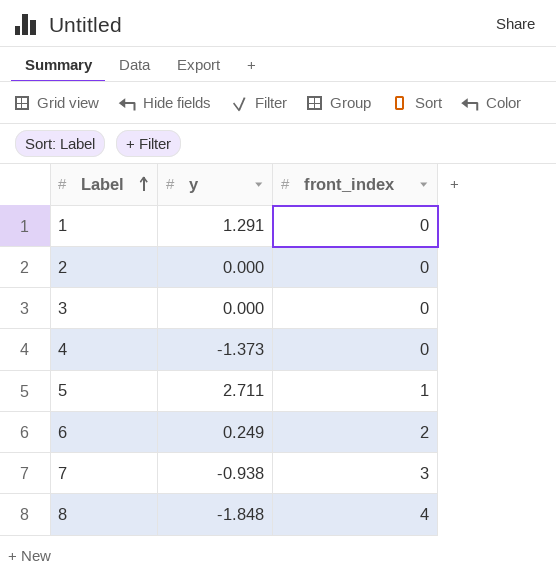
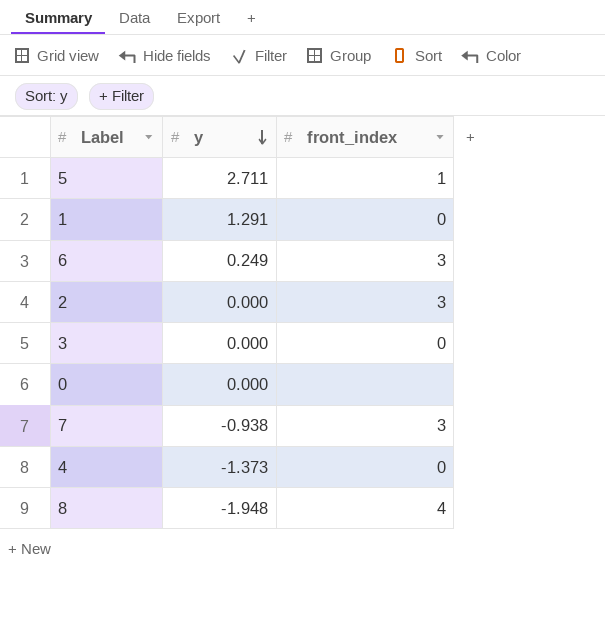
row order: Label ascending -> y descending
6 | front_index: 2 -> 3
2 | front_index: 0 -> 3
row 0: none -> 0.000 | none
8 | y: -1.848 -> -1.948

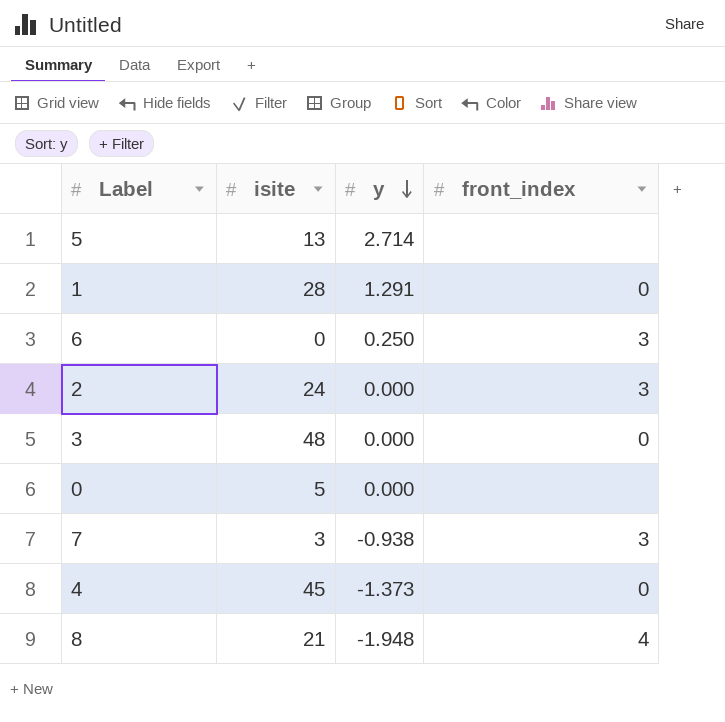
column isite | position: none -> 2
5 | y: 2.711 -> 2.714
5 | front_index: 1 -> none
6 | y: 0.249 -> 0.250

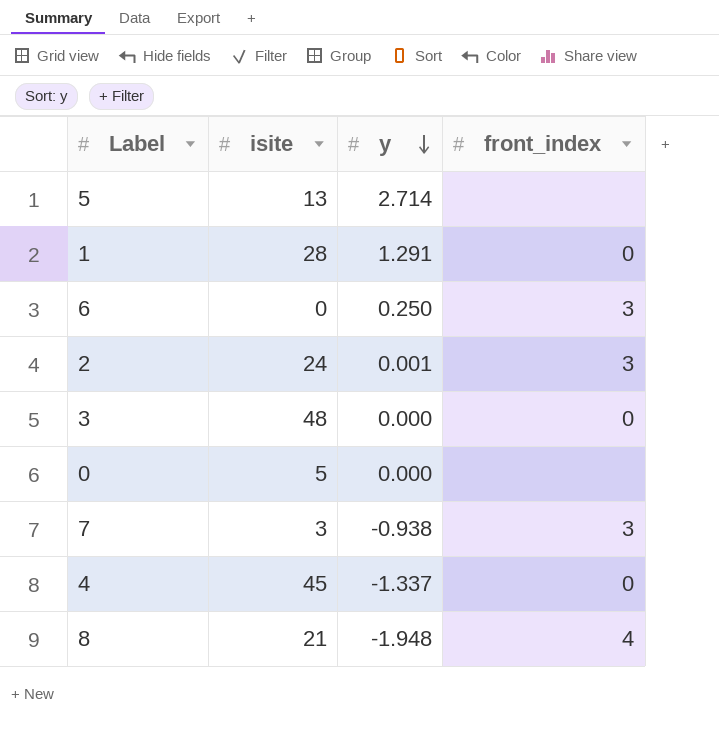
2 | y: 0.000 -> 0.001
4 | y: -1.373 -> -1.337

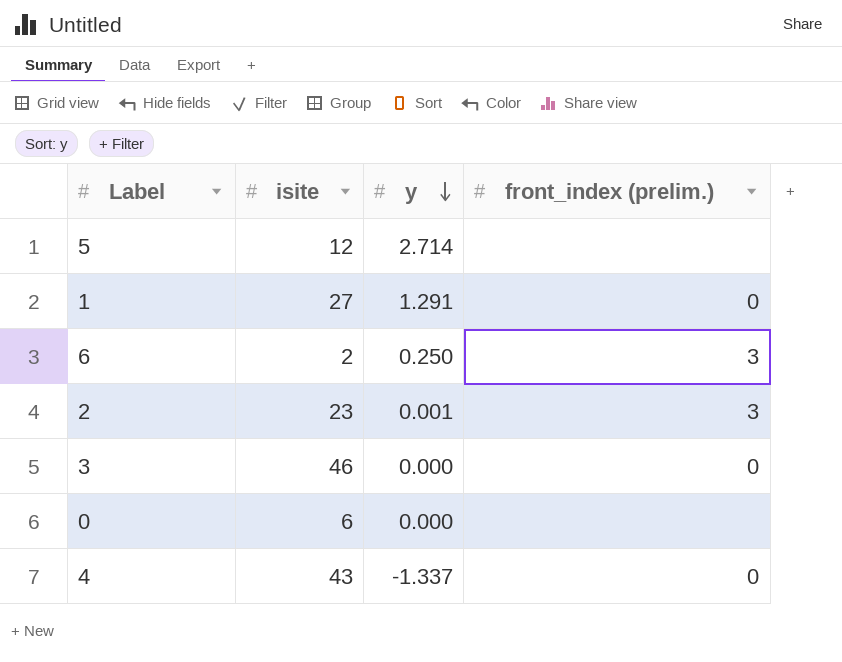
column name: front_index -> front_index (prelim.)
row 7: 3 | -0.938 | 3 -> none
row 8: 21 | -1.948 | 4 -> none
5 | isite: 13 -> 12
1 | isite: 28 -> 27
6 | isite: 0 -> 2
2 | isite: 24 -> 23
3 | isite: 48 -> 46
0 | isite: 5 -> 6
4 | isite: 45 -> 43

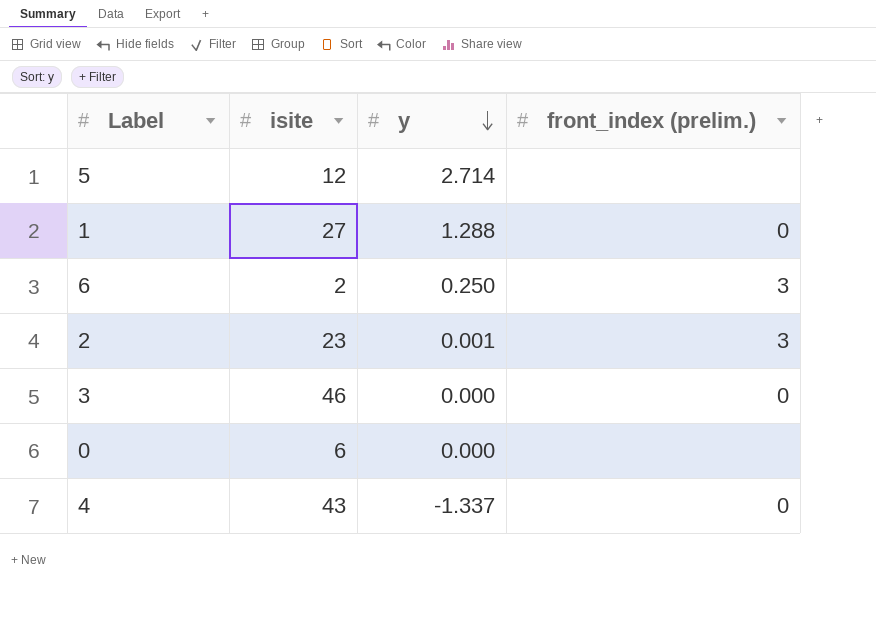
1 | y: 1.291 -> 1.288

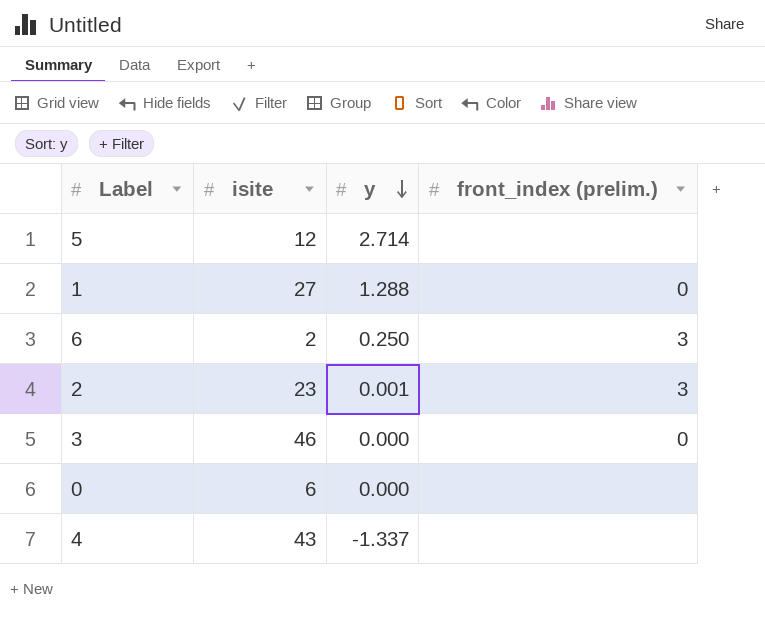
4 | front_index (prelim.): 0 -> none

